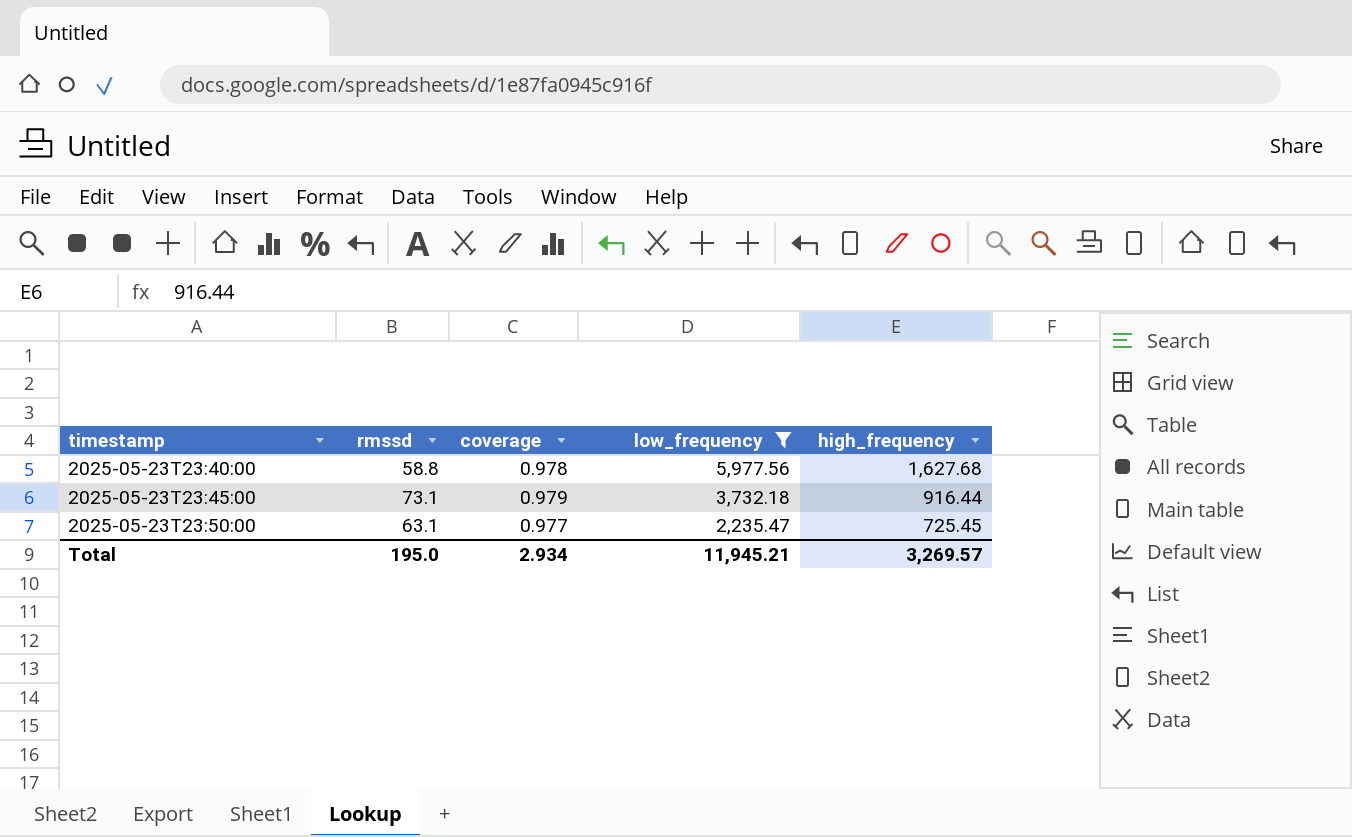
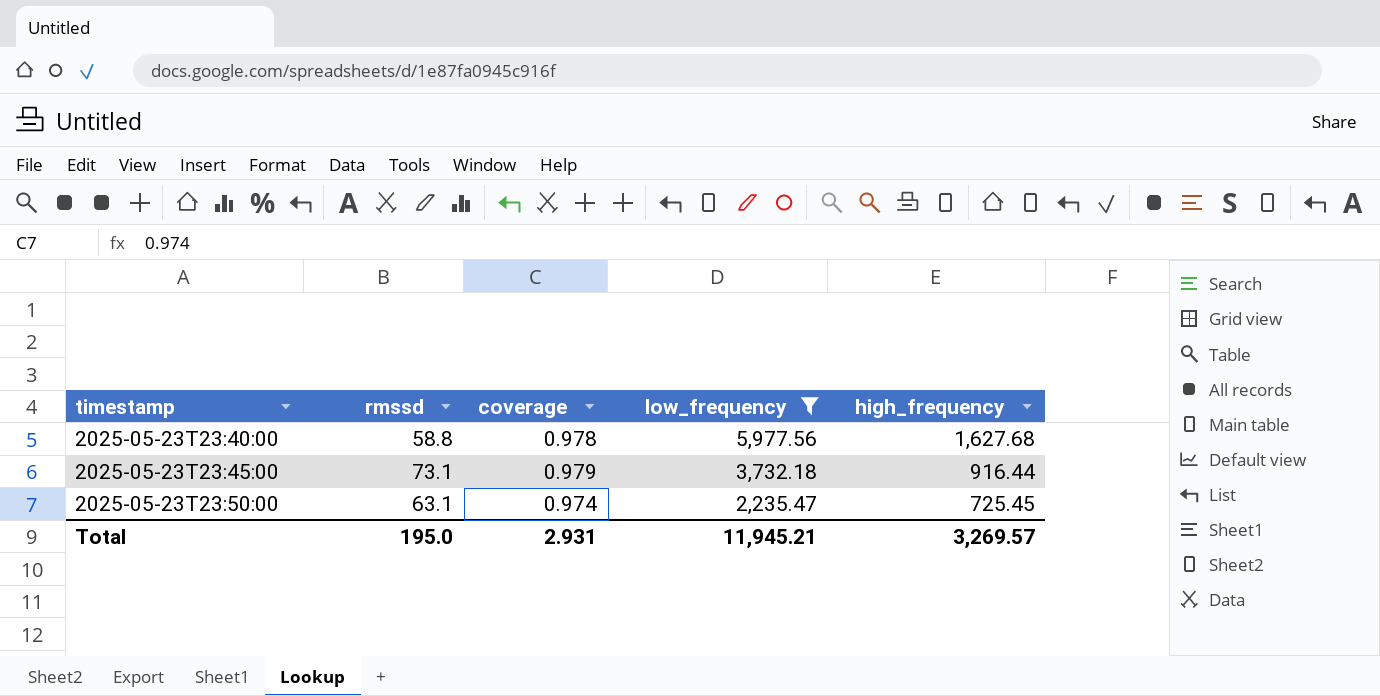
2025-05-23T23:50:00 | coverage: 0.977 -> 0.974
Total | coverage: 2.934 -> 2.931

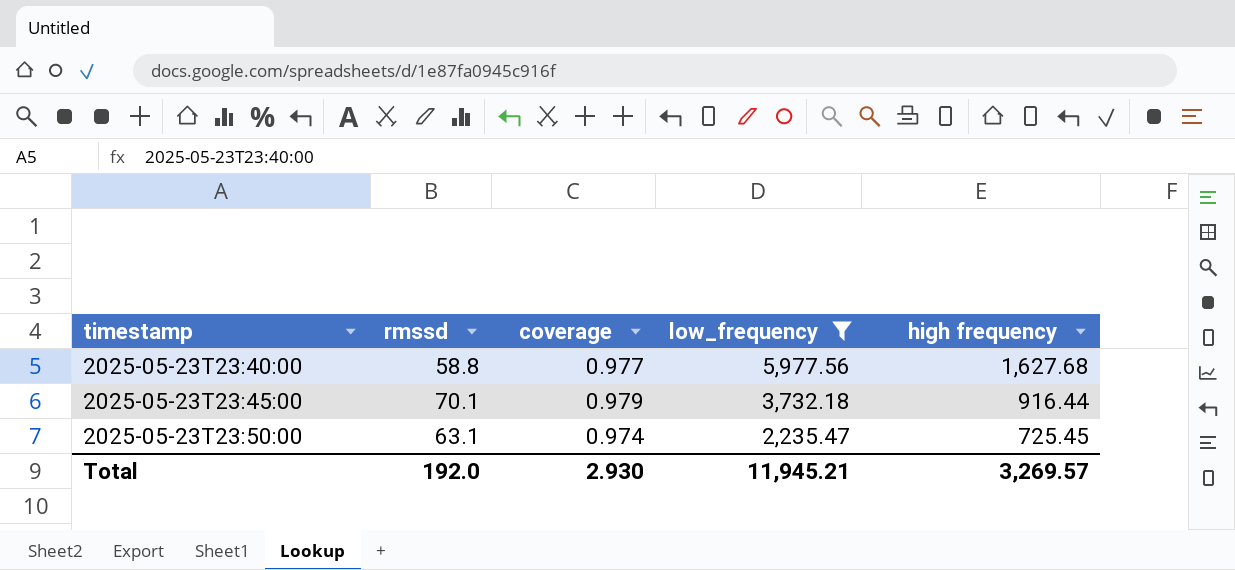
column name: high_frequency -> high frequency
2025-05-23T23:40:00 | coverage: 0.978 -> 0.977
2025-05-23T23:45:00 | rmssd: 73.1 -> 70.1
Total | rmssd: 195.0 -> 192.0
Total | coverage: 2.931 -> 2.930

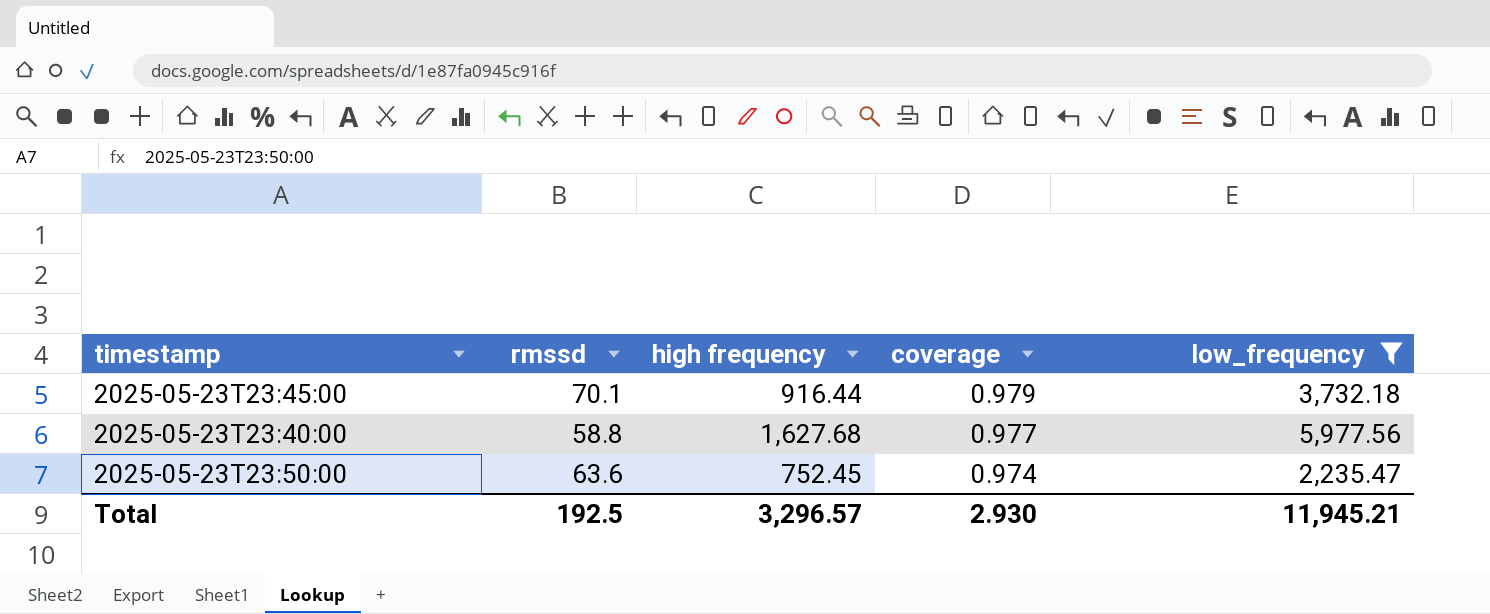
row order: timestamp ascending -> coverage descending
column high frequency | position: 5 -> 3
2025-05-23T23:50:00 | rmssd: 63.1 -> 63.6
2025-05-23T23:50:00 | high frequency: 725.45 -> 752.45
Total | rmssd: 192.0 -> 192.5
Total | high frequency: 3,269.57 -> 3,296.57

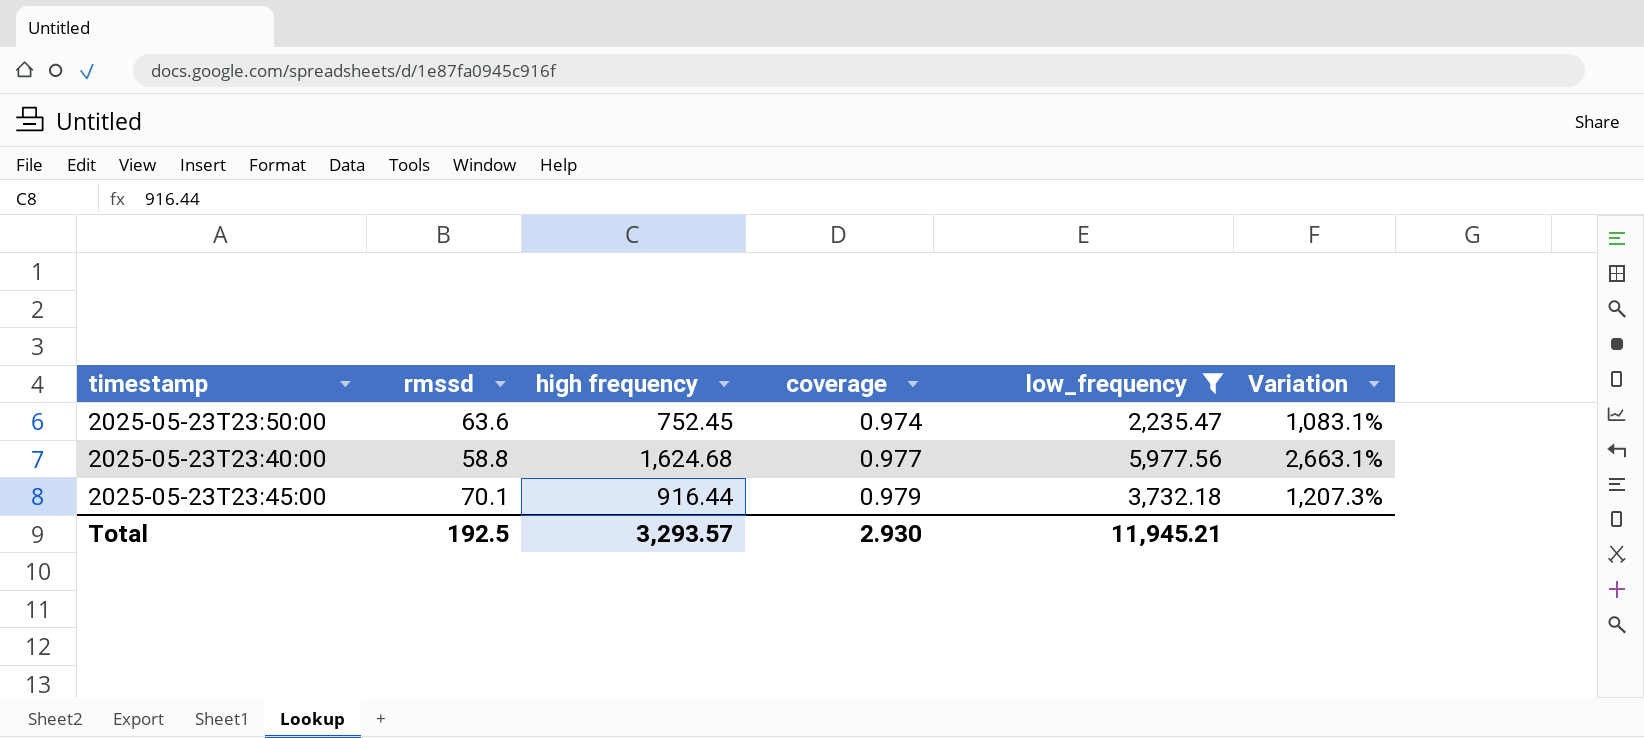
row order: coverage descending -> coverage ascending
column Variation | formula: none -> ([high frequency] - [rmssd]) / [rmssd]
2025-05-23T23:40:00 | high frequency: 1,627.68 -> 1,624.68
Total | high frequency: 3,296.57 -> 3,293.57

